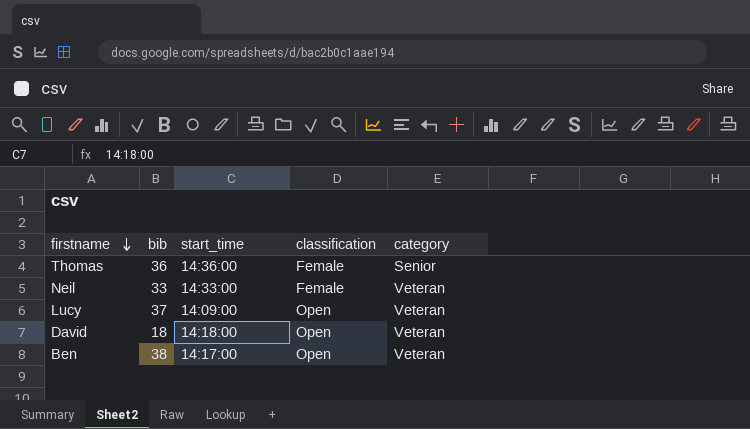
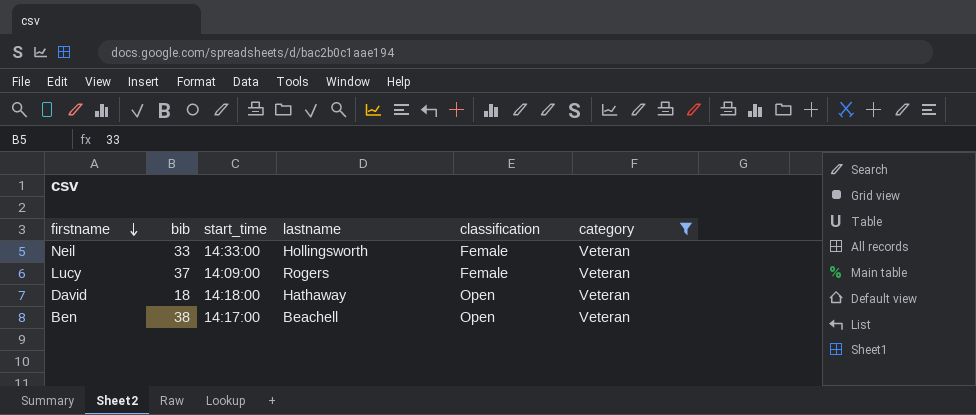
filter: none -> category = Veteran
column lastname | position: none -> 4
Lucy | classification: Open -> Female

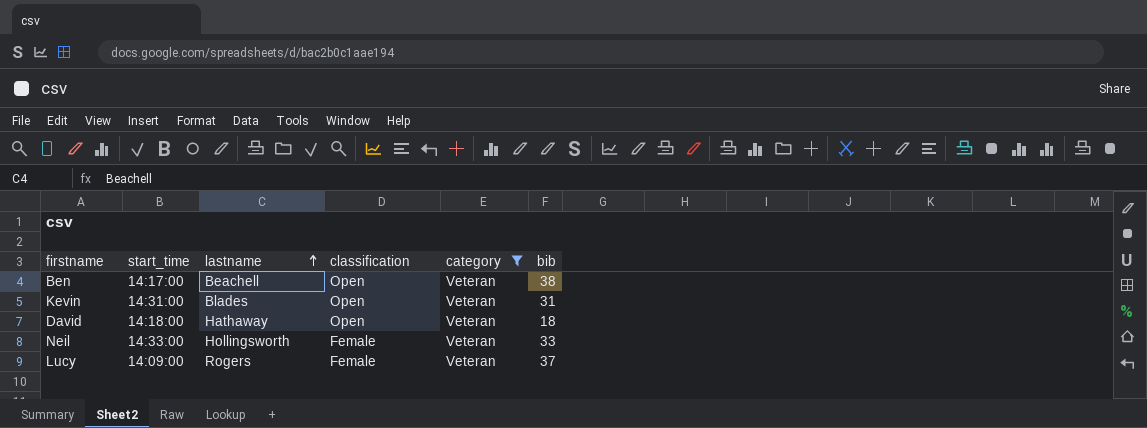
row order: firstname descending -> lastname ascending
column bib | position: 2 -> 6
row Kevin: none -> 14:31:00 | Blades | Open | Veteran | 31

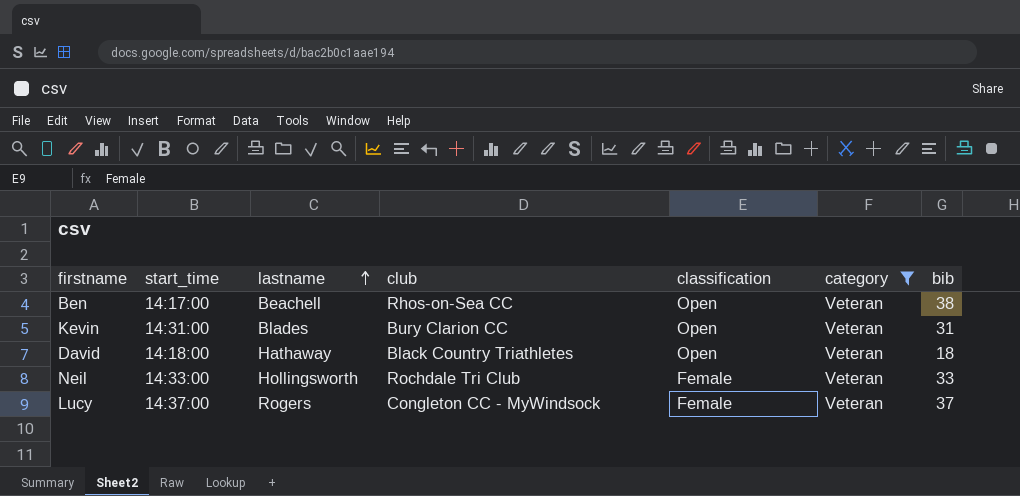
column club | position: none -> 4
Lucy | start_time: 14:09:00 -> 14:37:00

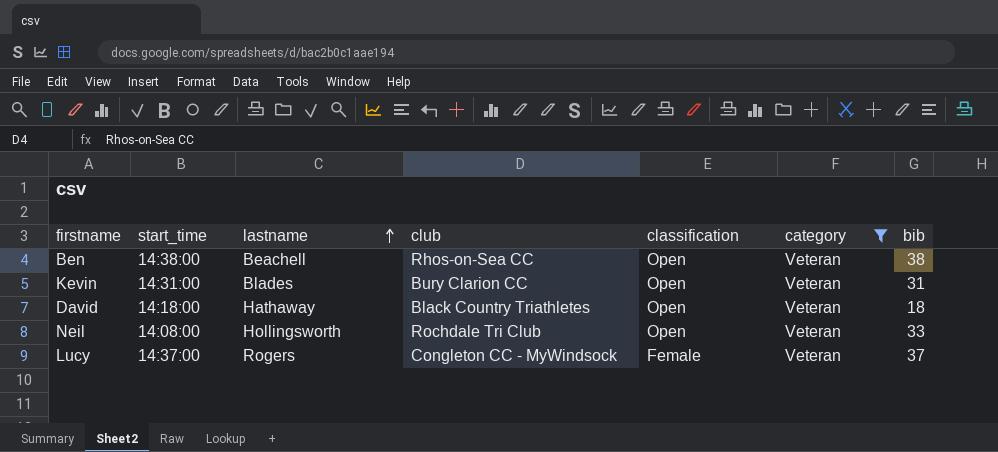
Ben | start_time: 14:17:00 -> 14:38:00
Neil | start_time: 14:33:00 -> 14:08:00
Neil | classification: Female -> Open

